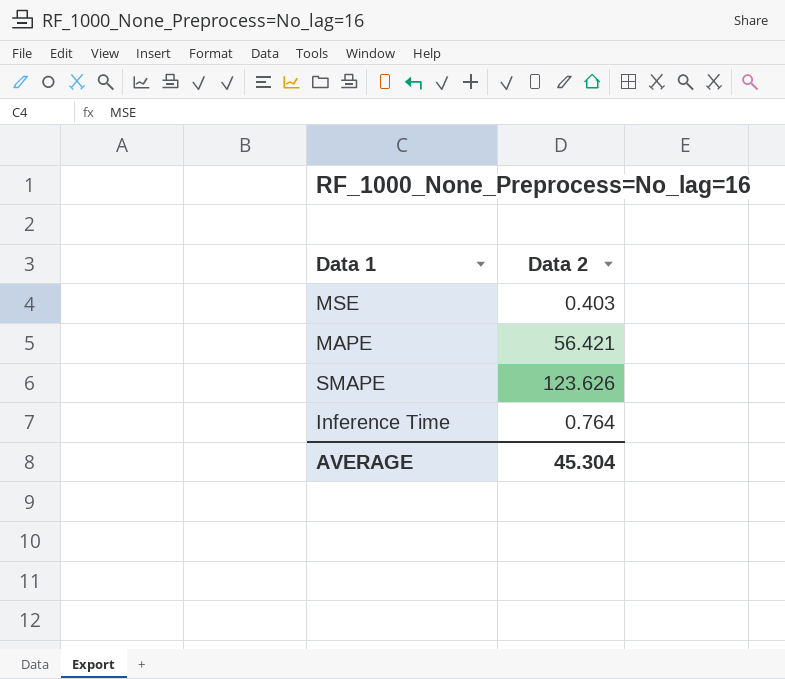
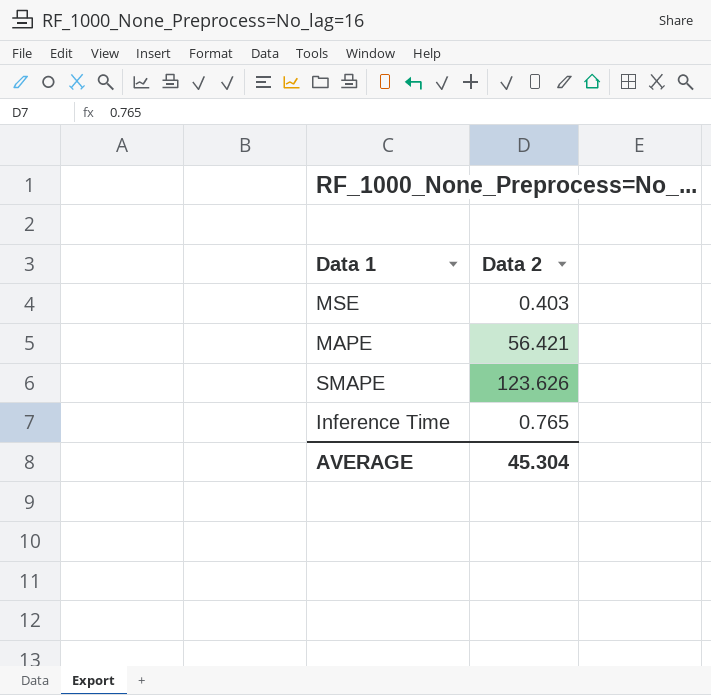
Inference Time | Data 2: 0.764 -> 0.765

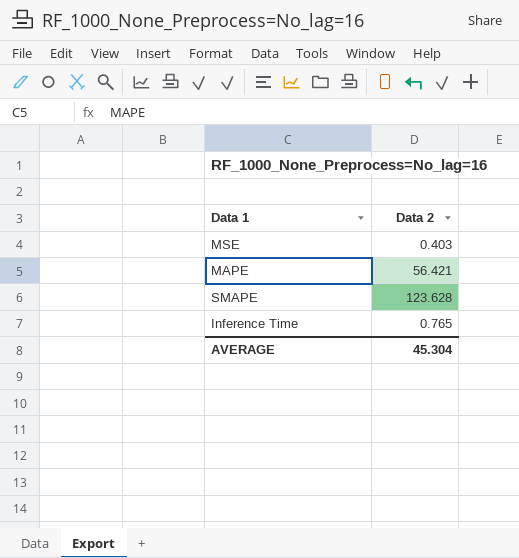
SMAPE | Data 2: 123.626 -> 123.628

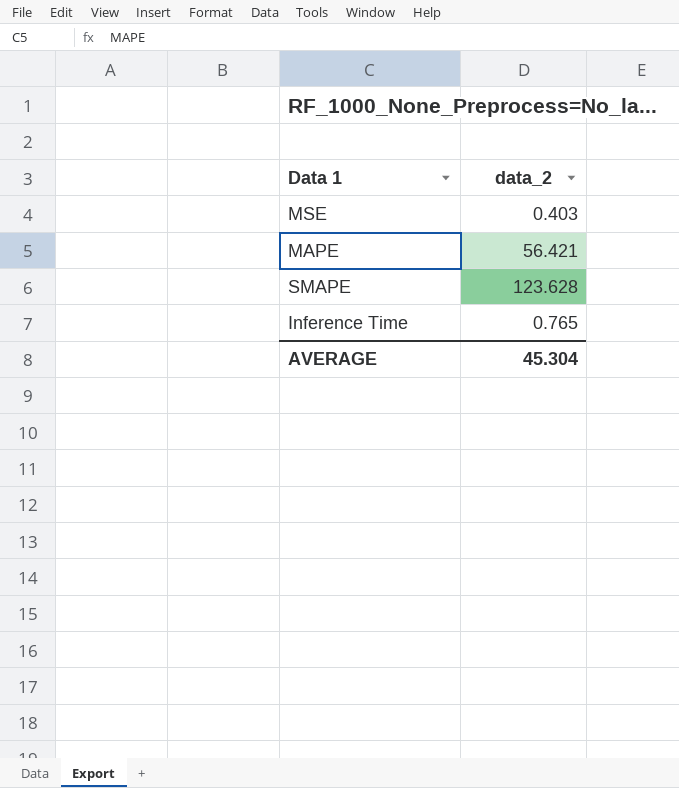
column name: Data 2 -> data_2

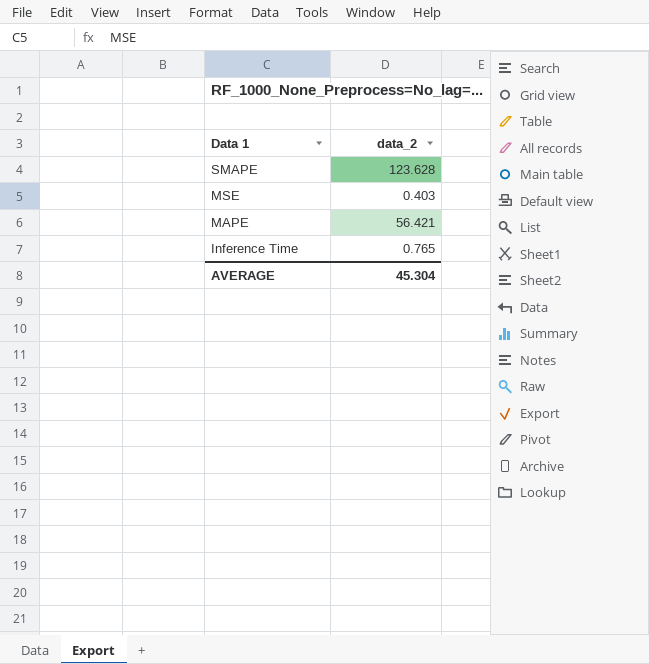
row order: none -> Data 1 descending

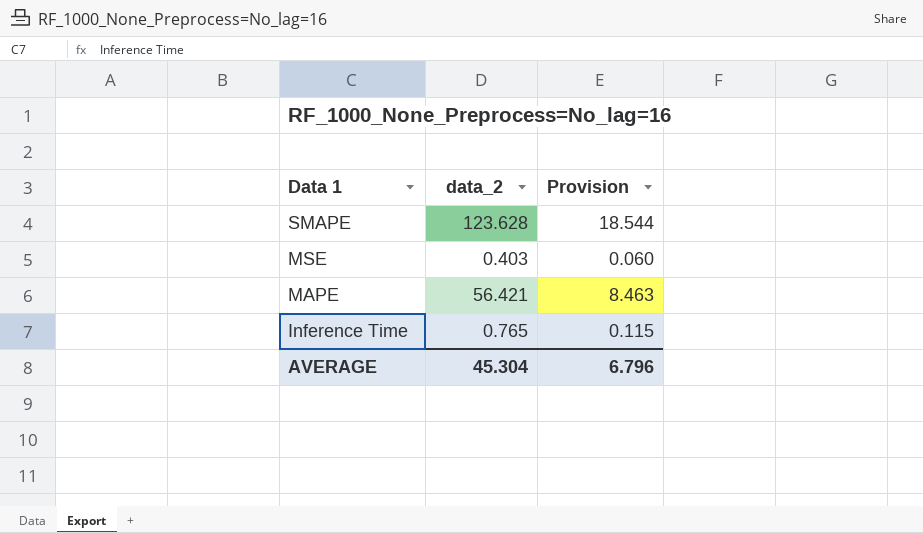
column Provision | formula: none -> [data_2] * 0.15

